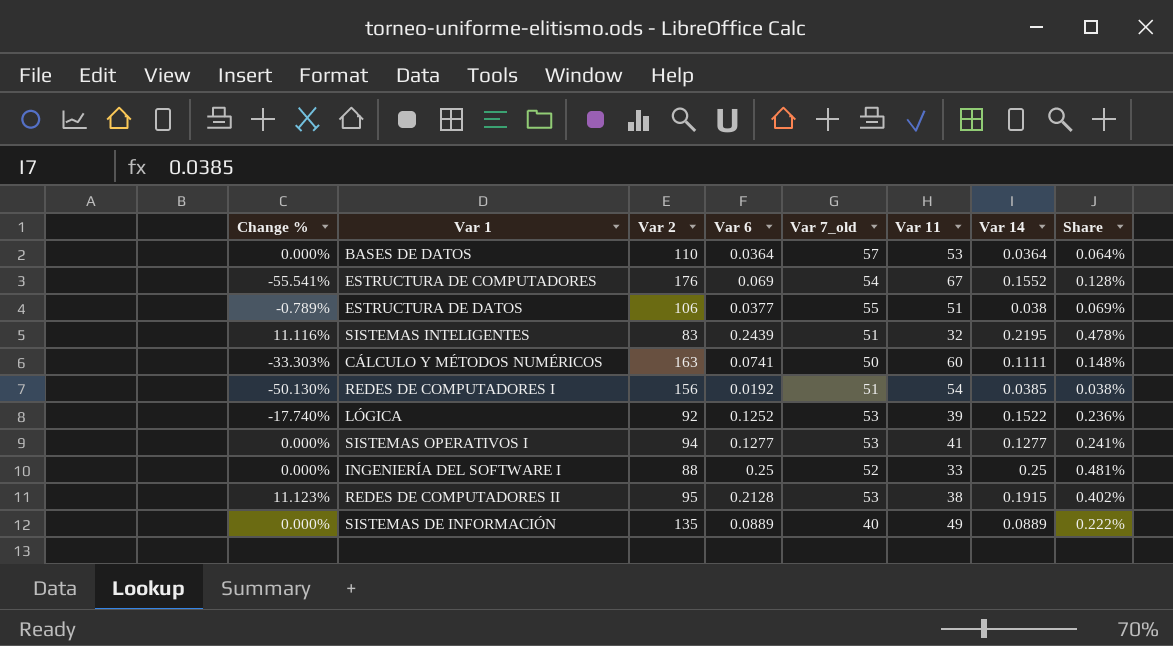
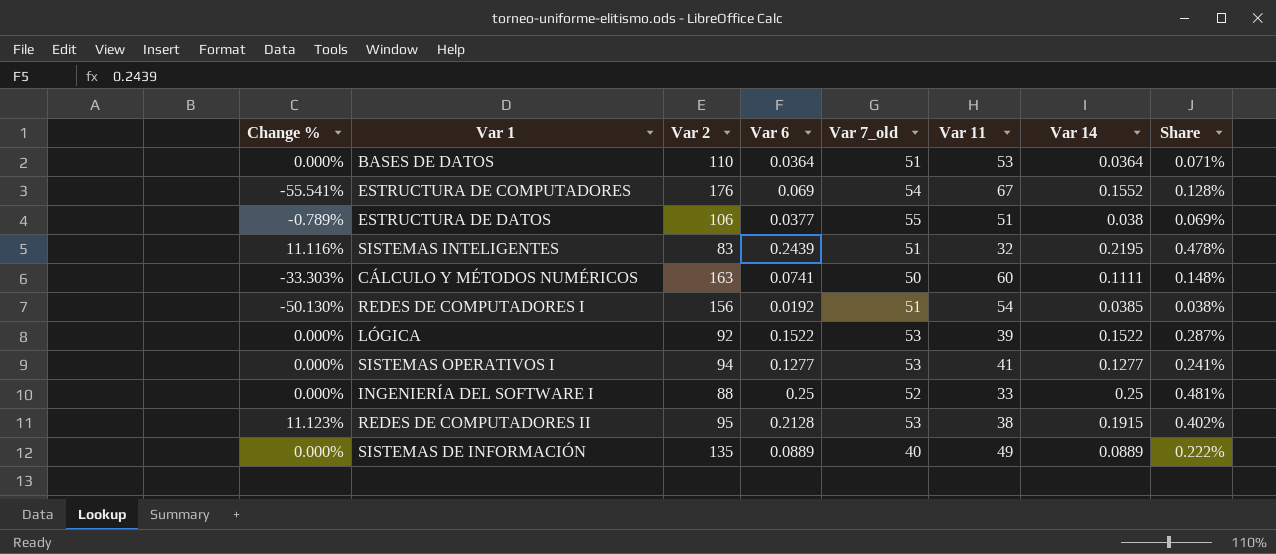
BASES DE DATOS | Var 7_old: 57 -> 51
BASES DE DATOS | Share: 0.064% -> 0.071%
LÓGICA | Change %: -17.740% -> 0.000%
LÓGICA | Var 6: 0.1252 -> 0.1522
LÓGICA | Share: 0.236% -> 0.287%

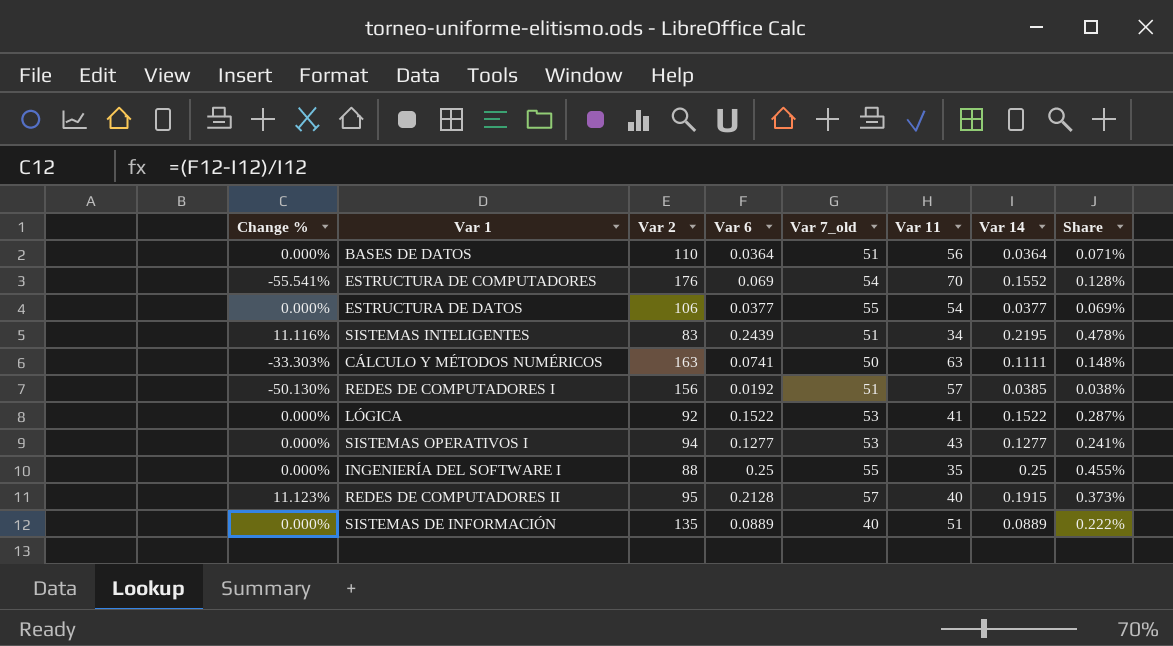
BASES DE DATOS | Var 11: 53 -> 56
ESTRUCTURA DE COMPUTADORES | Var 11: 67 -> 70
ESTRUCTURA DE DATOS | Change %: -0.789% -> 0.000%
ESTRUCTURA DE DATOS | Var 11: 51 -> 54
ESTRUCTURA DE DATOS | Var 14: 0.038 -> 0.0377
SISTEMAS INTELIGENTES | Var 11: 32 -> 34
CÁLCULO Y MÉTODOS NUMÉRICOS | Var 11: 60 -> 63
REDES DE COMPUTADORES I | Var 11: 54 -> 57
LÓGICA | Var 11: 39 -> 41
SISTEMAS OPERATIVOS I | Var 11: 41 -> 43
INGENIERÍA DEL SOFTWARE I | Var 7_old: 52 -> 55
INGENIERÍA DEL SOFTWARE I | Var 11: 33 -> 35
INGENIERÍA DEL SOFTWARE I | Share: 0.481% -> 0.455%
REDES DE COMPUTADORES II | Var 7_old: 53 -> 57
REDES DE COMPUTADORES II | Var 11: 38 -> 40
REDES DE COMPUTADORES II | Share: 0.402% -> 0.373%
SISTEMAS DE INFORMACIÓN | Var 11: 49 -> 51

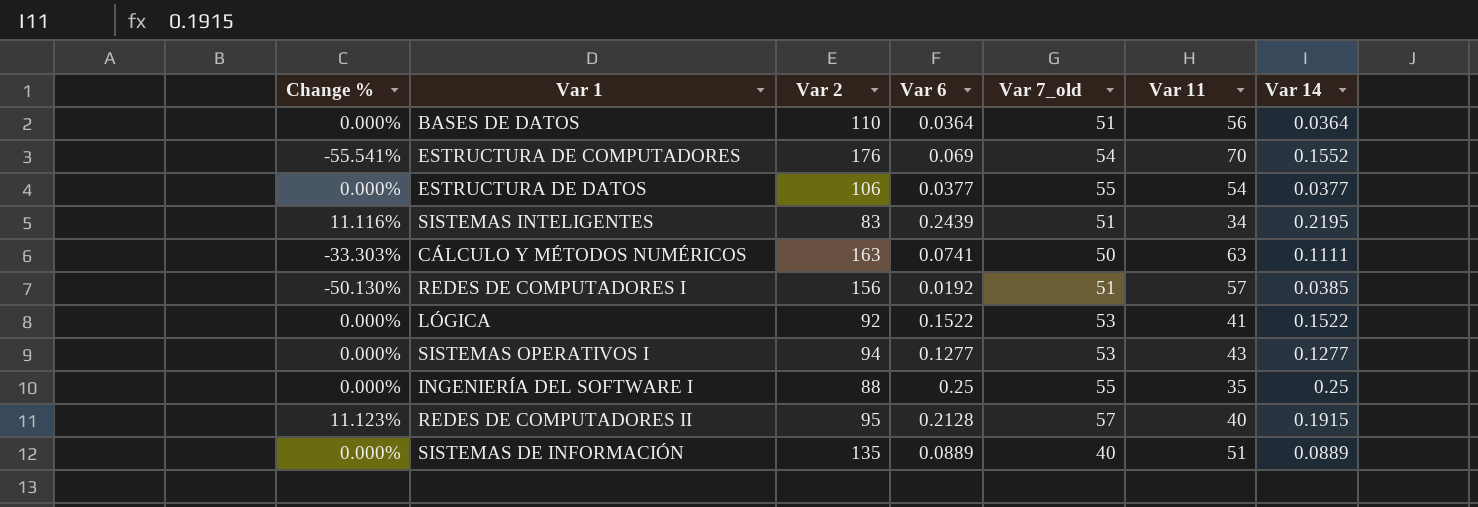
column Share | formula: [Var 6] / [Var 7_old] -> none

